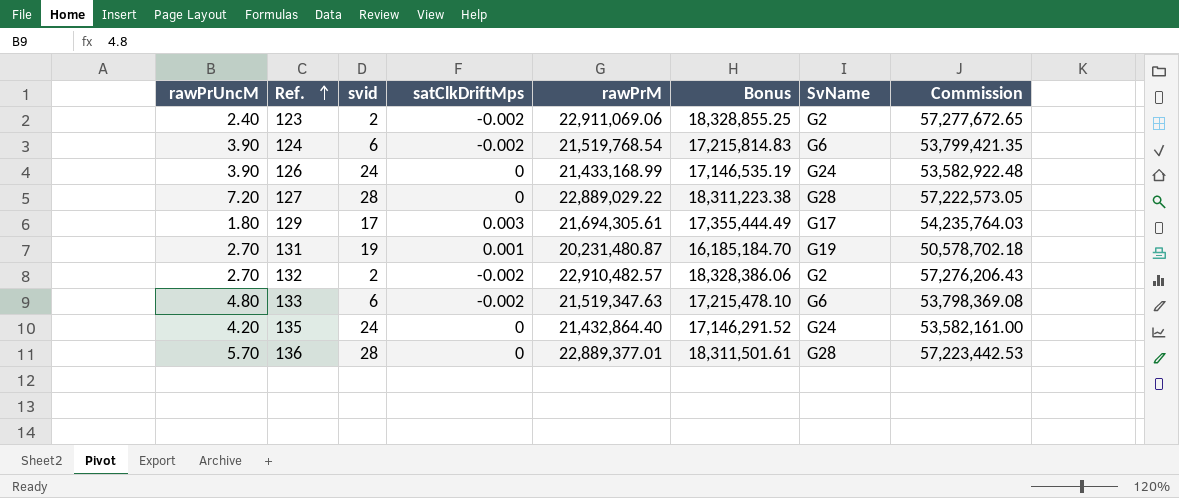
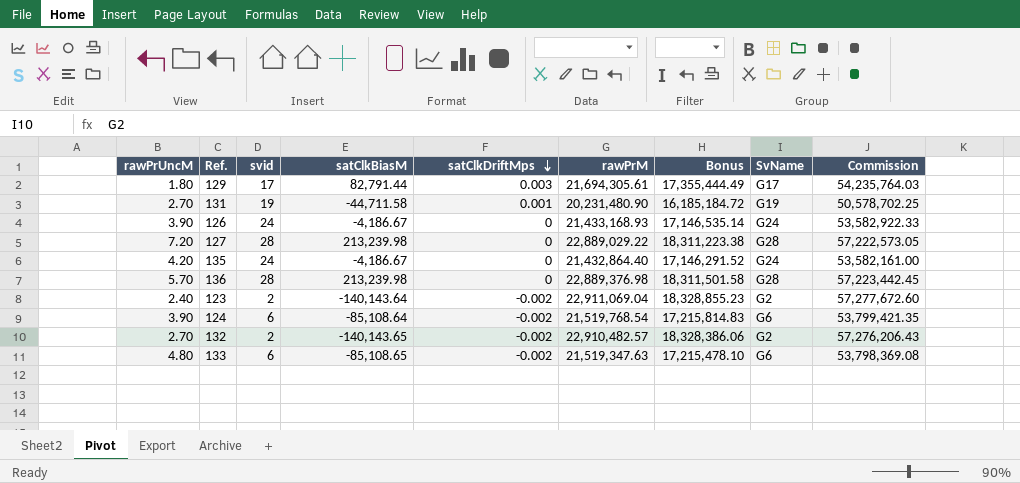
row order: Ref. ascending -> satClkDriftMps descending
column satClkBiasM | position: none -> 4
131 | rawPrM: 20,231,480.87 -> 20,231,480.90
131 | Bonus: 16,185,184.70 -> 16,185,184.72
131 | Commission: 50,578,702.18 -> 50,578,702.25
126 | rawPrM: 21,433,168.99 -> 21,433,168.93
126 | Bonus: 17,146,535.19 -> 17,146,535.14
126 | Commission: 53,582,922.48 -> 53,582,922.33
136 | rawPrM: 22,889,377.01 -> 22,889,376.98
136 | Bonus: 18,311,501.61 -> 18,311,501.58
136 | Commission: 57,223,442.53 -> 57,223,442.45
123 | rawPrM: 22,911,069.06 -> 22,911,069.04
123 | Bonus: 18,328,855.25 -> 18,328,855.23
123 | Commission: 57,277,672.65 -> 57,277,672.60

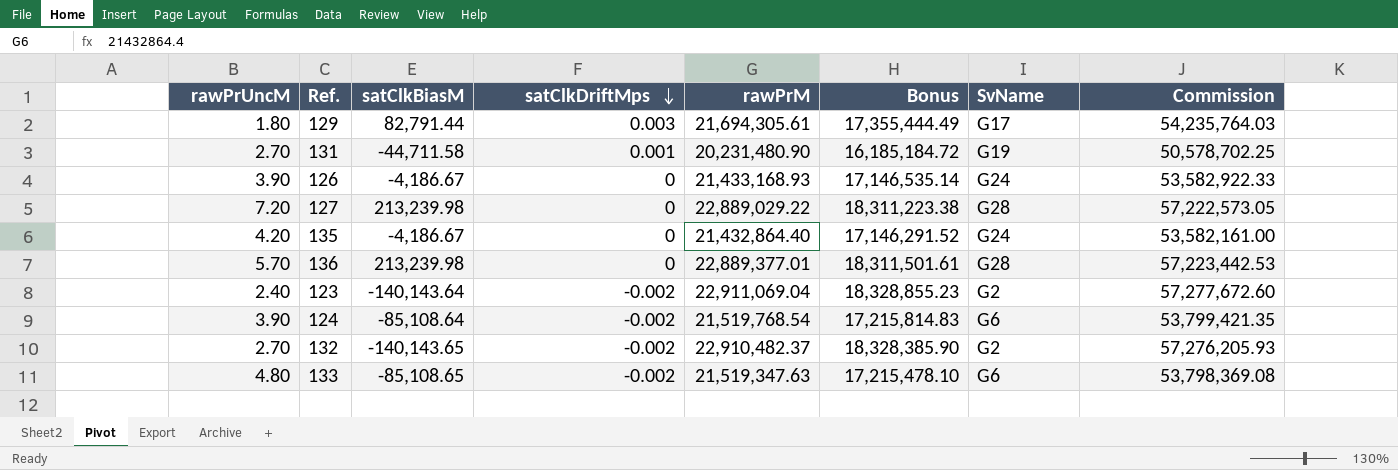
column svid | position: 3 -> none
136 | rawPrM: 22,889,376.98 -> 22,889,377.01
136 | Bonus: 18,311,501.58 -> 18,311,501.61
136 | Commission: 57,223,442.45 -> 57,223,442.53
132 | rawPrM: 22,910,482.57 -> 22,910,482.37
132 | Bonus: 18,328,386.06 -> 18,328,385.90
132 | Commission: 57,276,206.43 -> 57,276,205.93

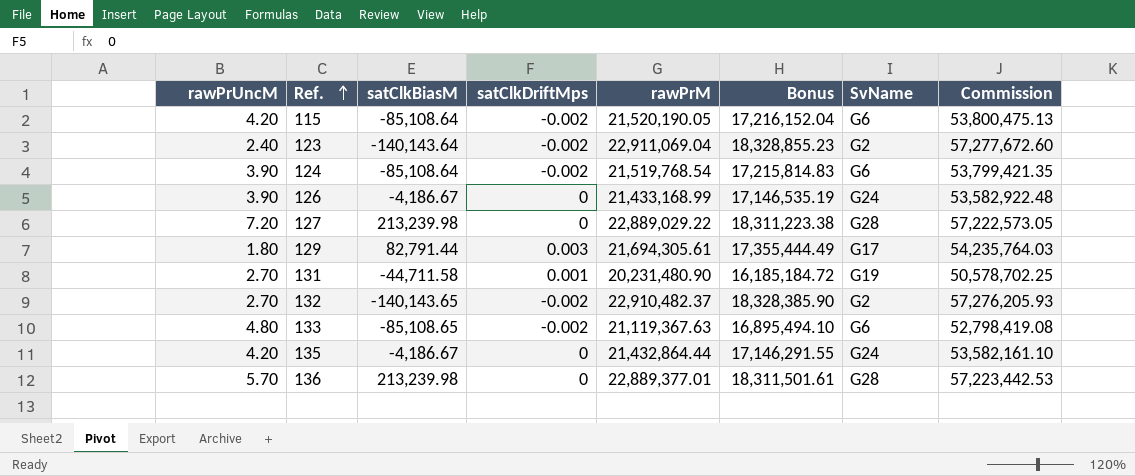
row order: satClkDriftMps descending -> Ref. ascending
row 115: none -> 4.20 | -85,108.64 | -0.002 | 21,520,190.05 | 17,216,152.04 | G6 | 53,800,475.13
126 | rawPrM: 21,433,168.93 -> 21,433,168.99
126 | Bonus: 17,146,535.14 -> 17,146,535.19
126 | Commission: 53,582,922.33 -> 53,582,922.48
133 | rawPrM: 21,519,347.63 -> 21,119,367.63
133 | Bonus: 17,215,478.10 -> 16,895,494.10
133 | Commission: 53,798,369.08 -> 52,798,419.08
135 | rawPrM: 21,432,864.40 -> 21,432,864.44
135 | Bonus: 17,146,291.52 -> 17,146,291.55
135 | Commission: 53,582,161.00 -> 53,582,161.10

